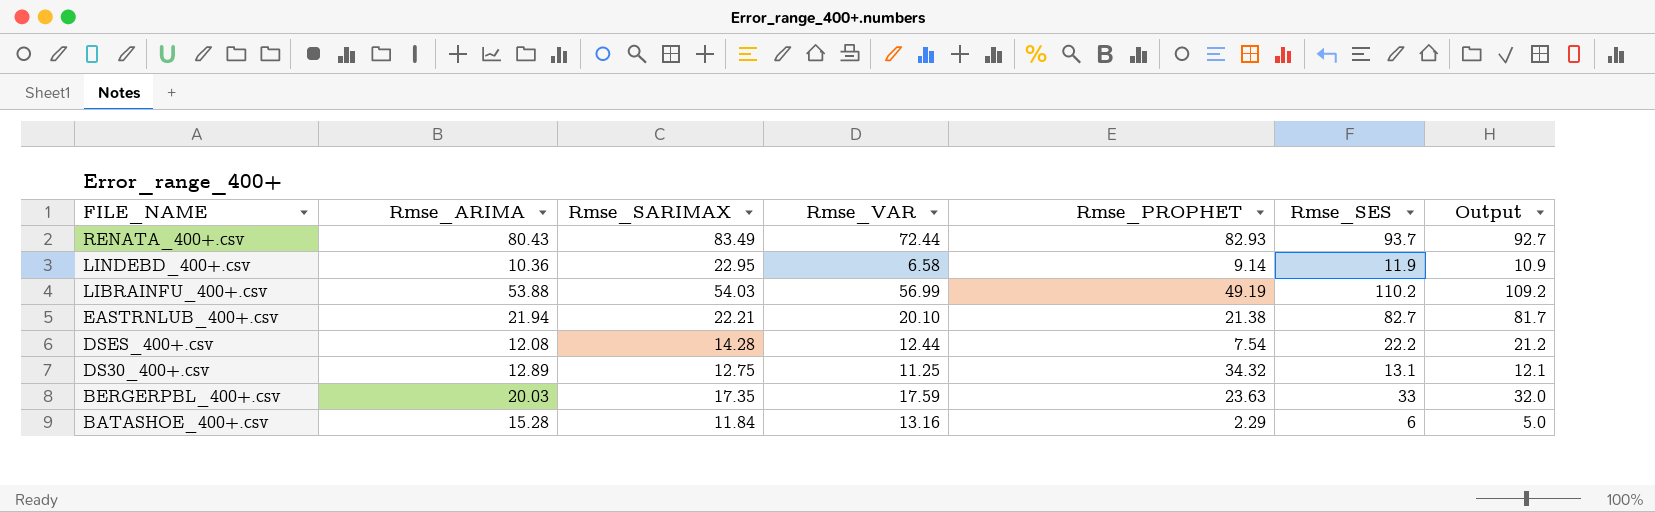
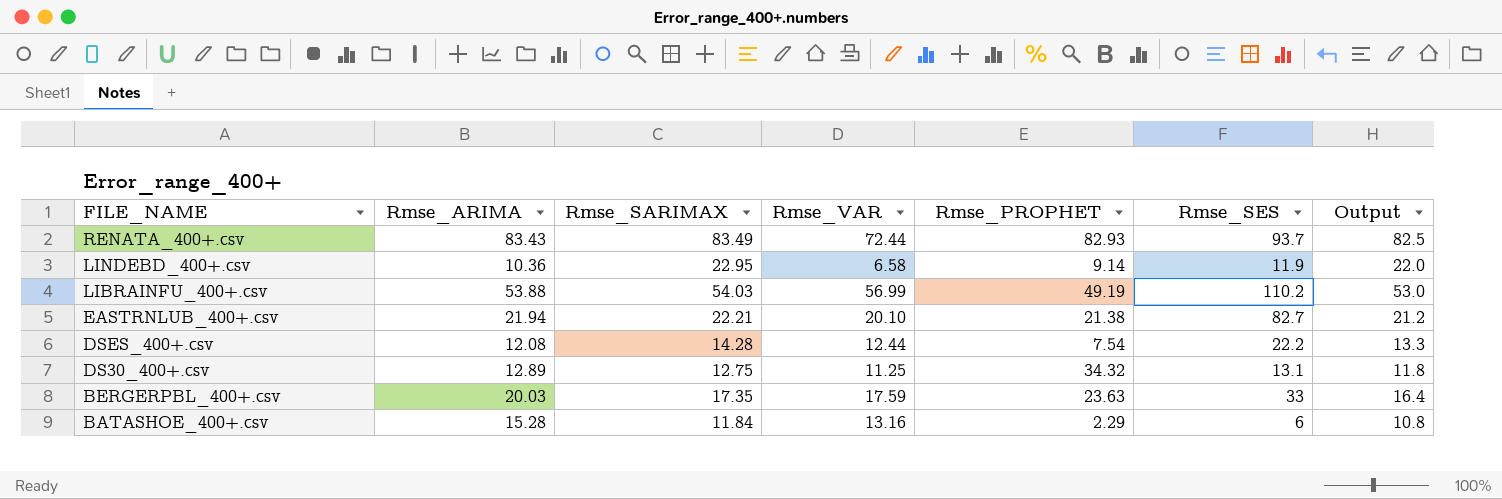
column Output | formula: [Rmse_SES] - 1 -> [Rmse_SARIMAX] - 1
RENATA_400+.csv | Rmse_ARIMA: 80.43 -> 83.43

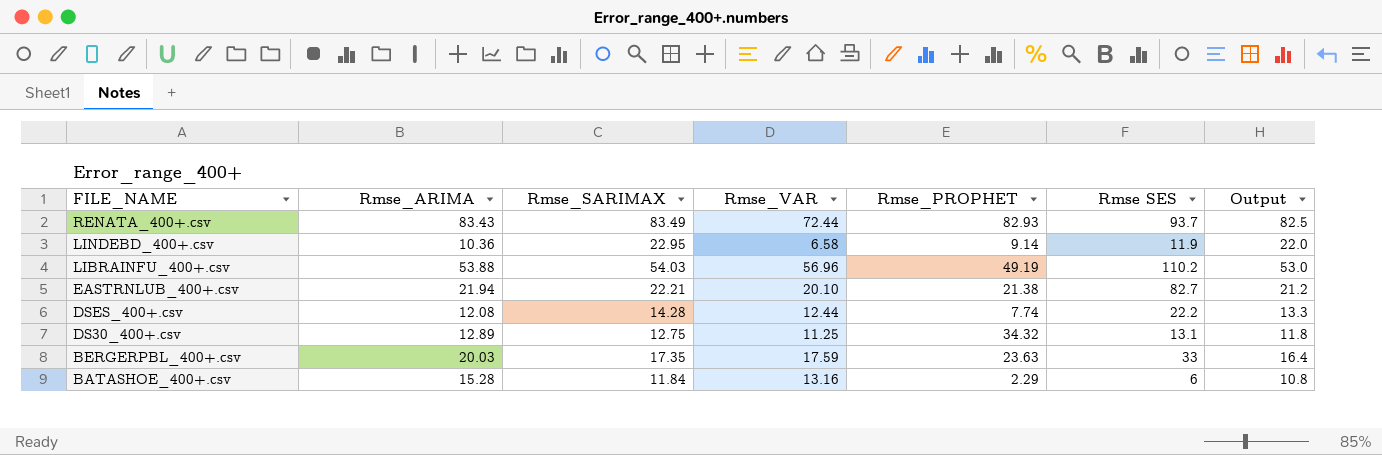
column name: Rmse_SES -> Rmse SES
LIBRAINFU_400+.csv | Rmse_VAR: 56.99 -> 56.96
DSES_400+.csv | Rmse_PROPHET: 7.54 -> 7.74

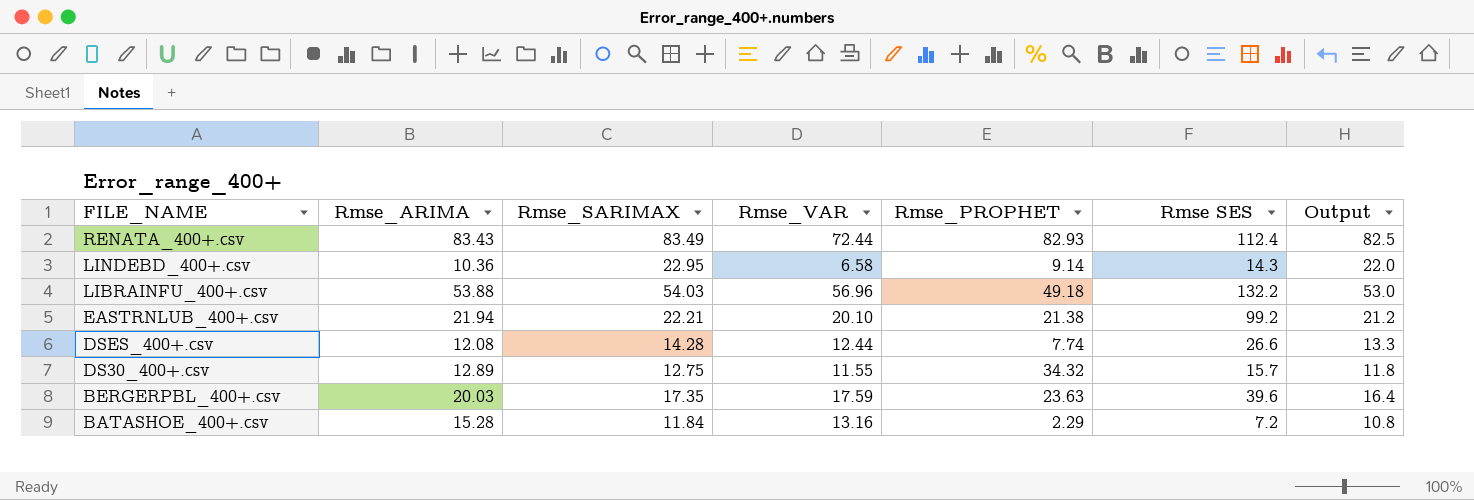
RENATA_400+.csv | Rmse SES: 93.7 -> 112.4
LINDEBD_400+.csv | Rmse SES: 11.9 -> 14.3
LIBRAINFU_400+.csv | Rmse_PROPHET: 49.19 -> 49.18
LIBRAINFU_400+.csv | Rmse SES: 110.2 -> 132.2
EASTRNLUB_400+.csv | Rmse SES: 82.7 -> 99.2
DSES_400+.csv | Rmse SES: 22.2 -> 26.6
DS30_400+.csv | Rmse_VAR: 11.25 -> 11.55
DS30_400+.csv | Rmse SES: 13.1 -> 15.7
BERGERPBL_400+.csv | Rmse SES: 33 -> 39.6
BATASHOE_400+.csv | Rmse SES: 6 -> 7.2

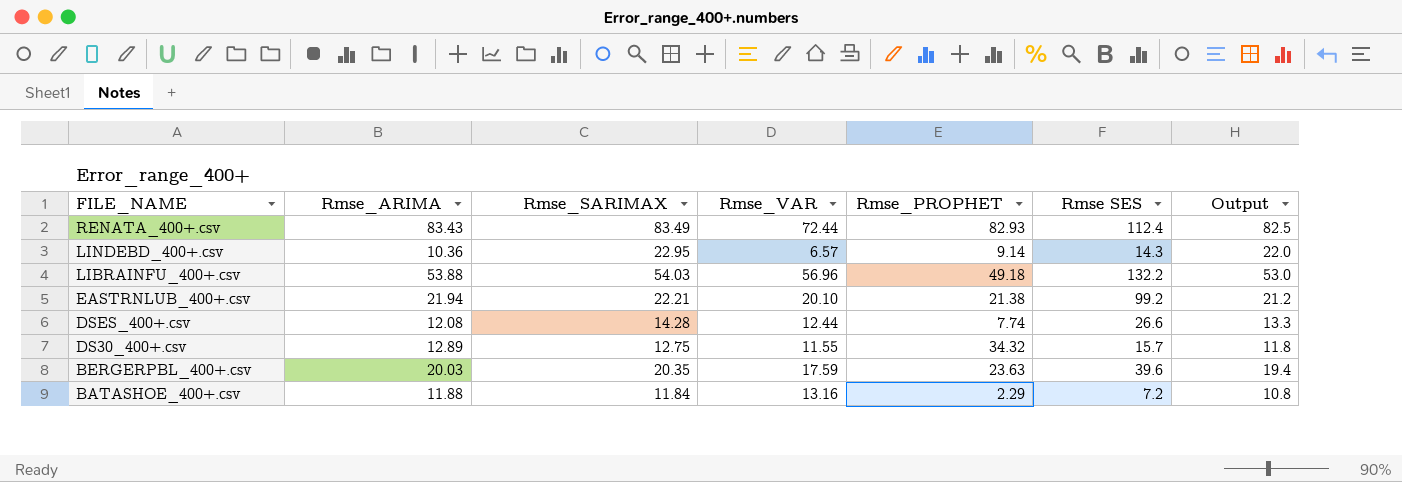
LINDEBD_400+.csv | Rmse_VAR: 6.58 -> 6.57
BERGERPBL_400+.csv | Rmse_SARIMAX: 17.35 -> 20.35
BERGERPBL_400+.csv | Output: 16.4 -> 19.4
BATASHOE_400+.csv | Rmse_ARIMA: 15.28 -> 11.88

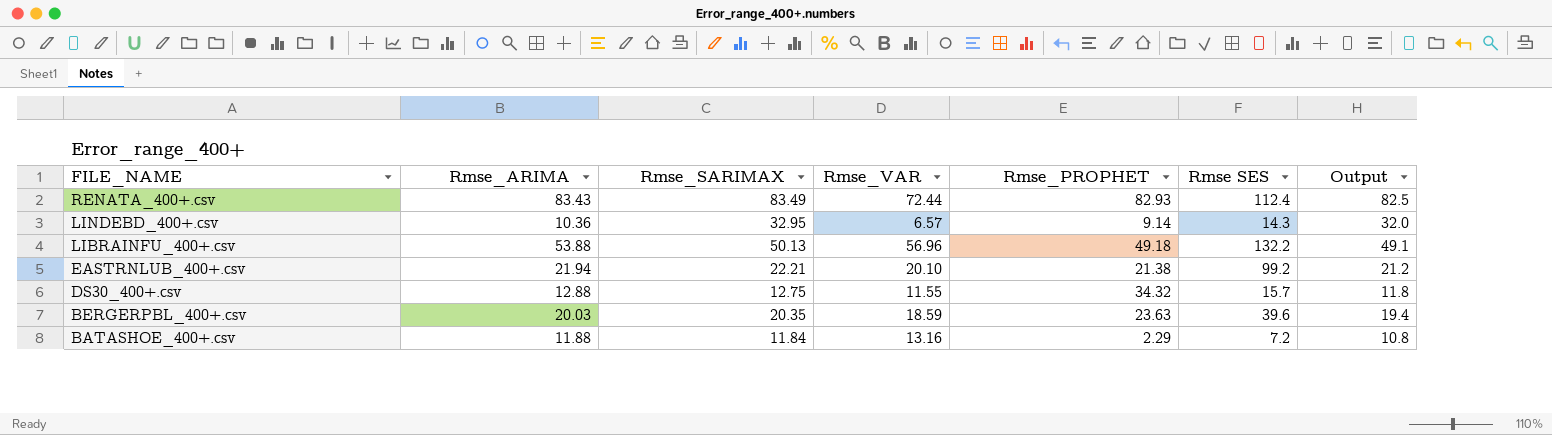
row DSES_400+.csv: 12.08 | 14.28 | 12.44 | 7.74 | 26.6 | 13.3 -> none
LINDEBD_400+.csv | Rmse_SARIMAX: 22.95 -> 32.95
LINDEBD_400+.csv | Output: 22.0 -> 32.0
LIBRAINFU_400+.csv | Rmse_SARIMAX: 54.03 -> 50.13
LIBRAINFU_400+.csv | Output: 53.0 -> 49.1
DS30_400+.csv | Rmse_ARIMA: 12.89 -> 12.88
BERGERPBL_400+.csv | Rmse_VAR: 17.59 -> 18.59

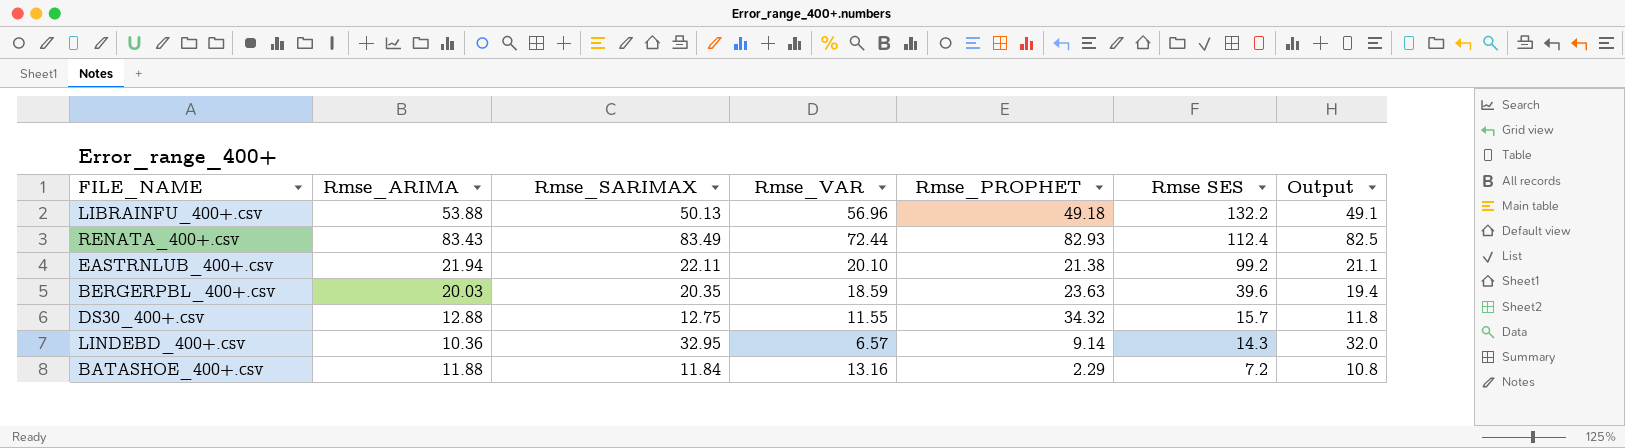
row order: FILE_NAME descending -> Rmse SES descending
EASTRNLUB_400+.csv | Rmse_SARIMAX: 22.21 -> 22.11
EASTRNLUB_400+.csv | Output: 21.2 -> 21.1

